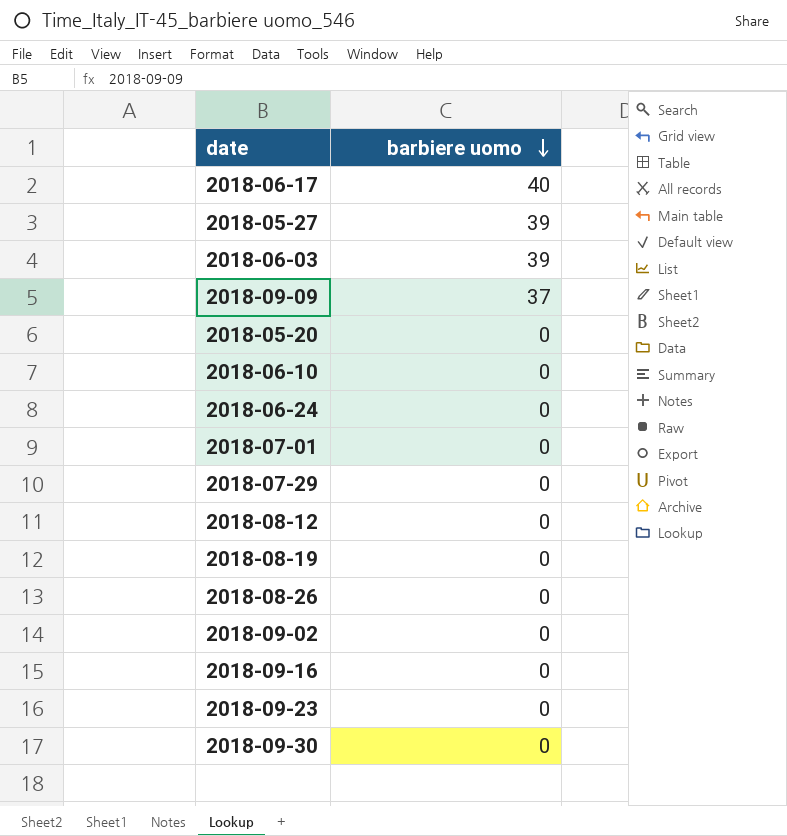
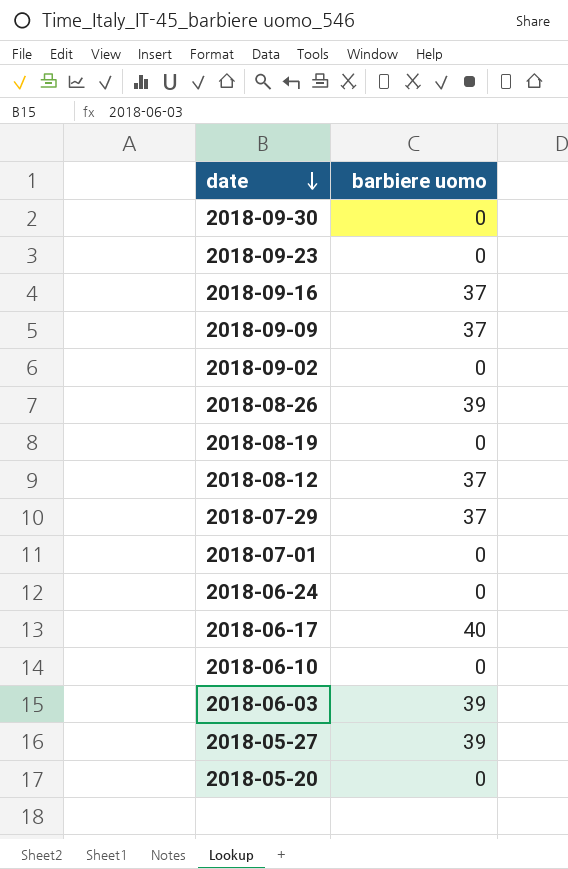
row order: barbiere uomo descending -> date descending
2018-09-16 | barbiere uomo: 0 -> 37
2018-08-26 | barbiere uomo: 0 -> 39
2018-08-12 | barbiere uomo: 0 -> 37
2018-07-29 | barbiere uomo: 0 -> 37

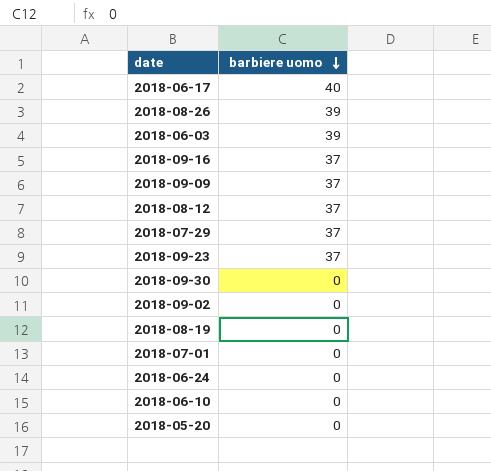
row order: date descending -> barbiere uomo descending
row 2018-05-27: 39 -> none
2018-09-23 | barbiere uomo: 0 -> 37

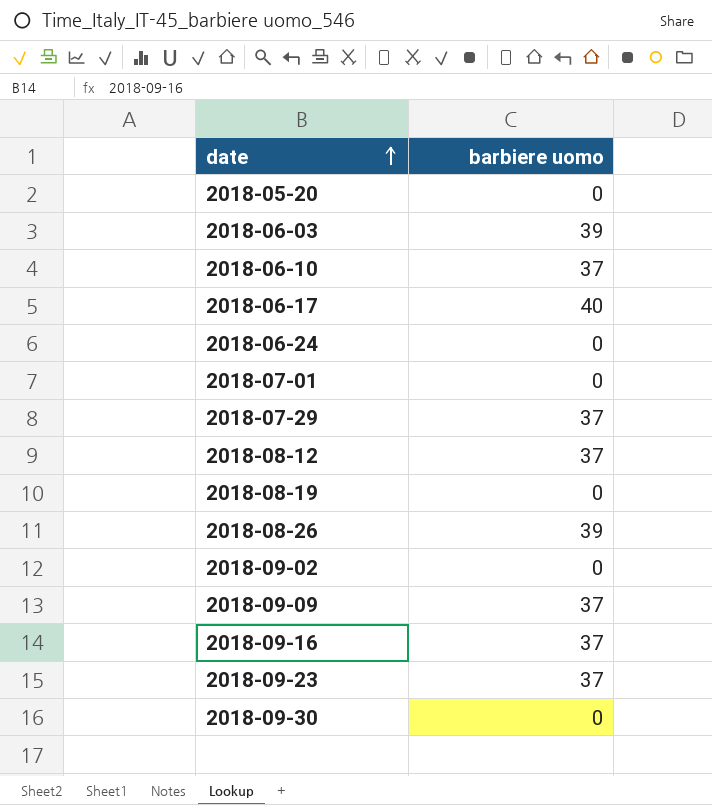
row order: barbiere uomo descending -> date ascending
2018-06-10 | barbiere uomo: 0 -> 37

